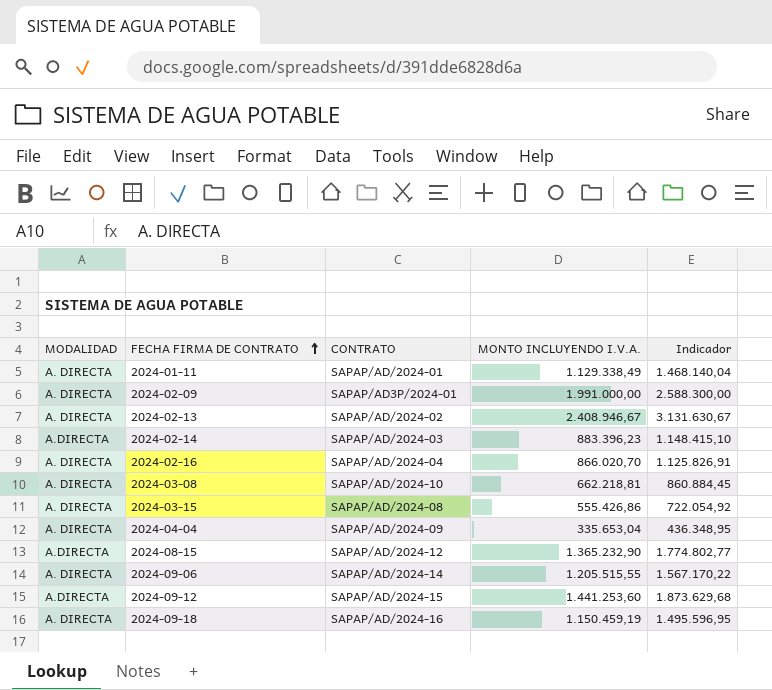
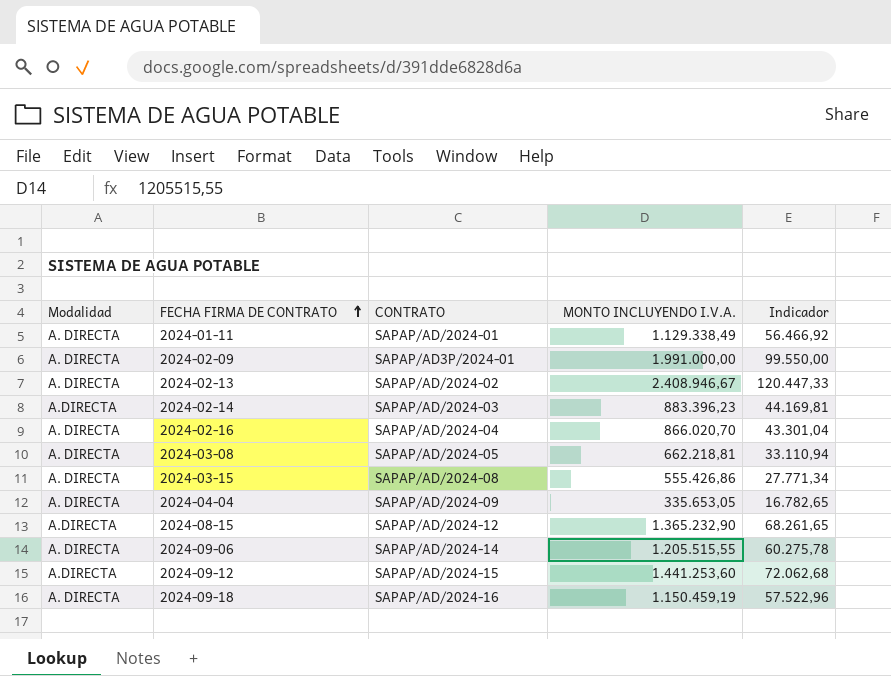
column name: MODALIDAD -> Modalidad
column Indicador | formula: [MONTO INCLUYENDO I.V.A.] * 1,3 -> [MONTO INCLUYENDO I.V.A.] * 0,05
2024-03-08 | CONTRATO: SAPAP/AD/2024-10 -> SAPAP/AD/2024-05
2024-04-04 | MONTO INCLUYENDO I.V.A.: 335.653,04 -> 335.653,05

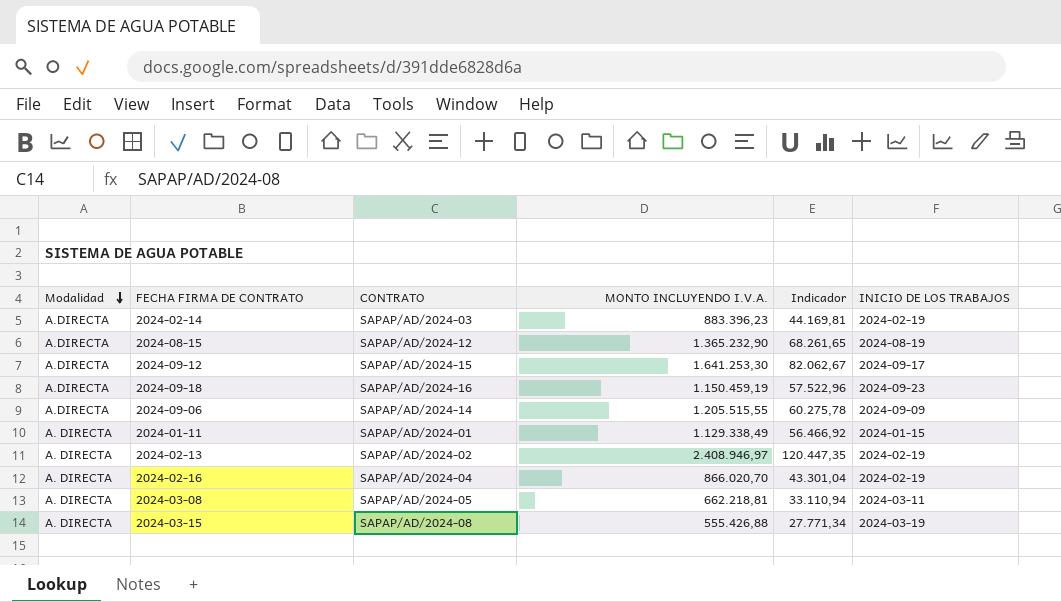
row order: FECHA FIRMA DE CONTRATO ascending -> Modalidad descending
column INICIO DE LOS TRABAJOS | position: none -> 6
row 2024-02-09: A. DIRECTA | SAPAP/AD3P/2024-01 | 1.991.000,00 | 99.550,00 -> none
row 2024-04-04: A. DIRECTA | SAPAP/AD/2024-09 | 335.653,05 | 16.782,65 -> none
2024-09-12 | MONTO INCLUYENDO I.V.A.: 1.441.253,60 -> 1.641.253,30
2024-09-12 | Indicador: 72.062,68 -> 82.062,67
2024-09-18 | Modalidad: A. DIRECTA -> A.DIRECTA
2024-09-06 | Modalidad: A. DIRECTA -> A.DIRECTA
2024-02-13 | MONTO INCLUYENDO I.V.A.: 2.408.946,67 -> 2.408.946,97
2024-02-13 | Indicador: 120.447,33 -> 120.447,35
2024-03-15 | MONTO INCLUYENDO I.V.A.: 555.426,86 -> 555.426,88

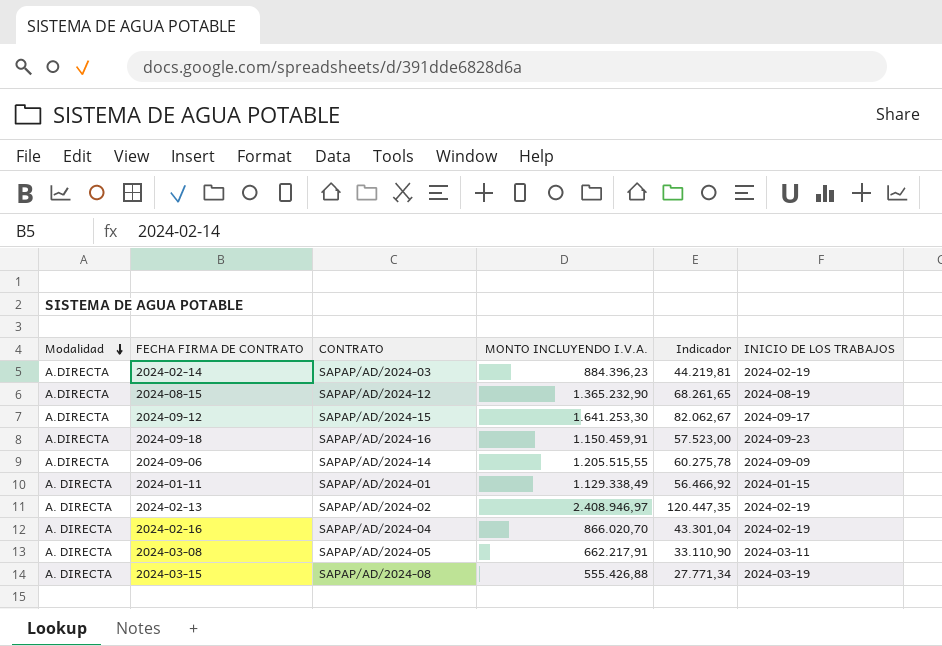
2024-02-14 | MONTO INCLUYENDO I.V.A.: 883.396,23 -> 884.396,23
2024-02-14 | Indicador: 44.169,81 -> 44.219,81
2024-09-18 | MONTO INCLUYENDO I.V.A.: 1.150.459,19 -> 1.150.459,91
2024-09-18 | Indicador: 57.522,96 -> 57.523,00
2024-03-08 | MONTO INCLUYENDO I.V.A.: 662.218,81 -> 662.217,91
2024-03-08 | Indicador: 33.110,94 -> 33.110,90

